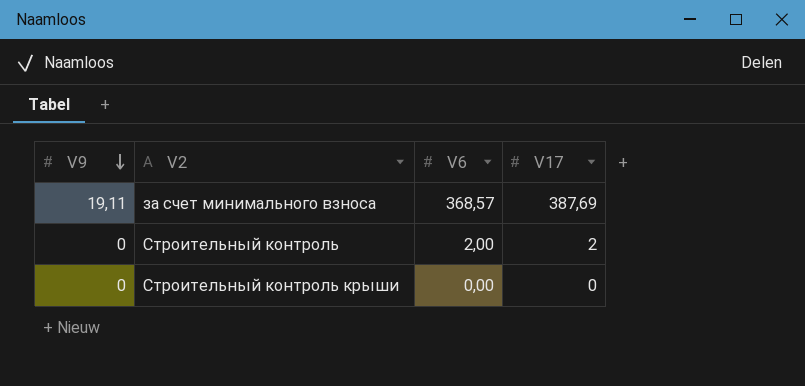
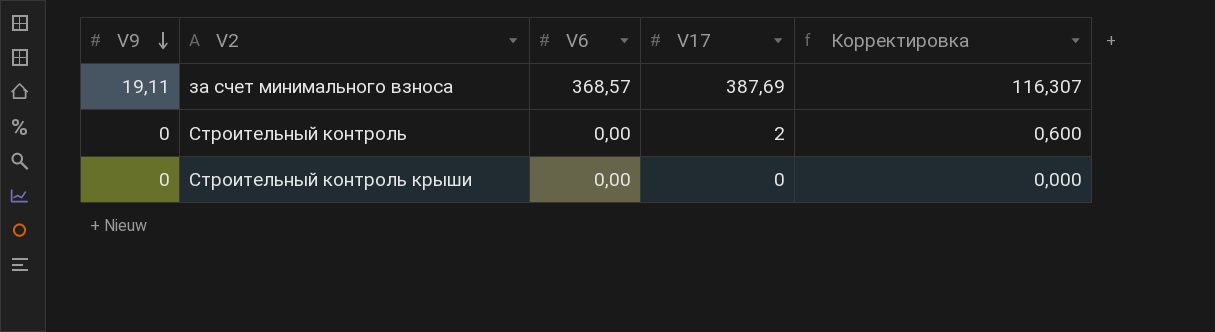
column Корректировка | formula: none -> [V17] * 0,3
Строительный контроль | V6: 2,00 -> 0,00

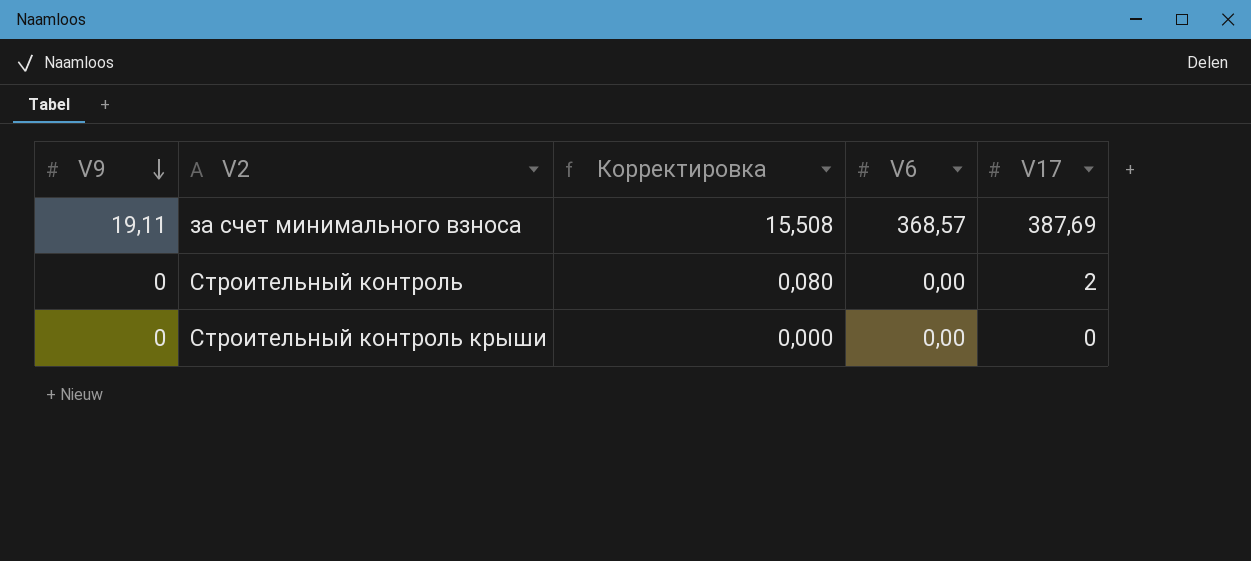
column Корректировка | formula: [V17] * 0,3 -> [V17] * 0,04
column Корректировка | position: 5 -> 3

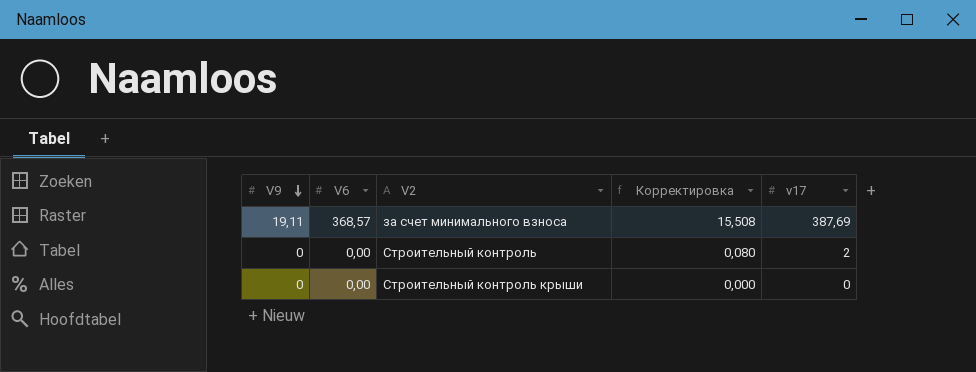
column V6 | position: 4 -> 2
column name: V17 -> v17

